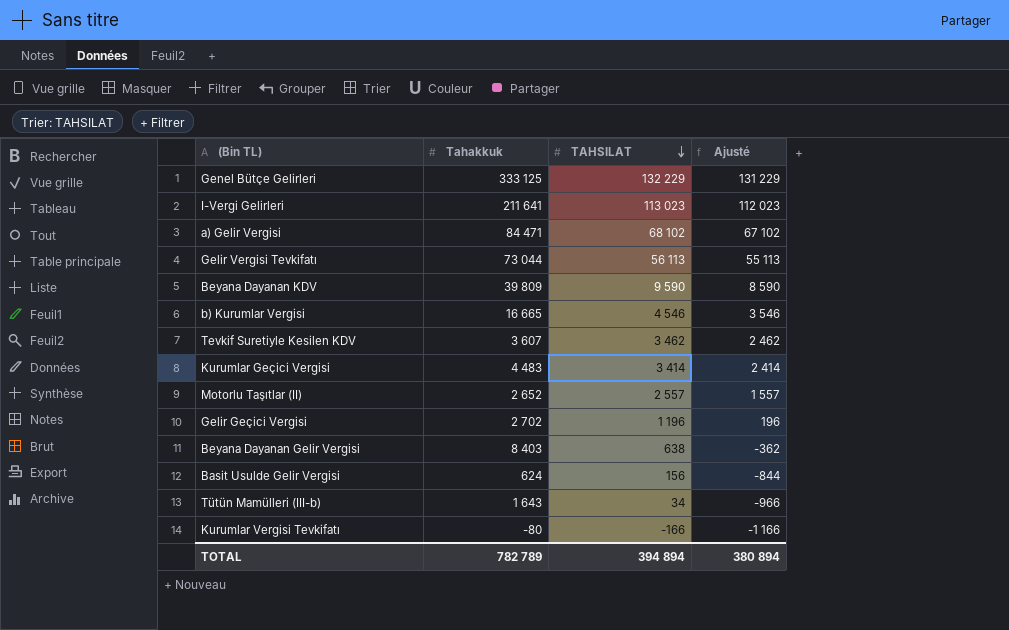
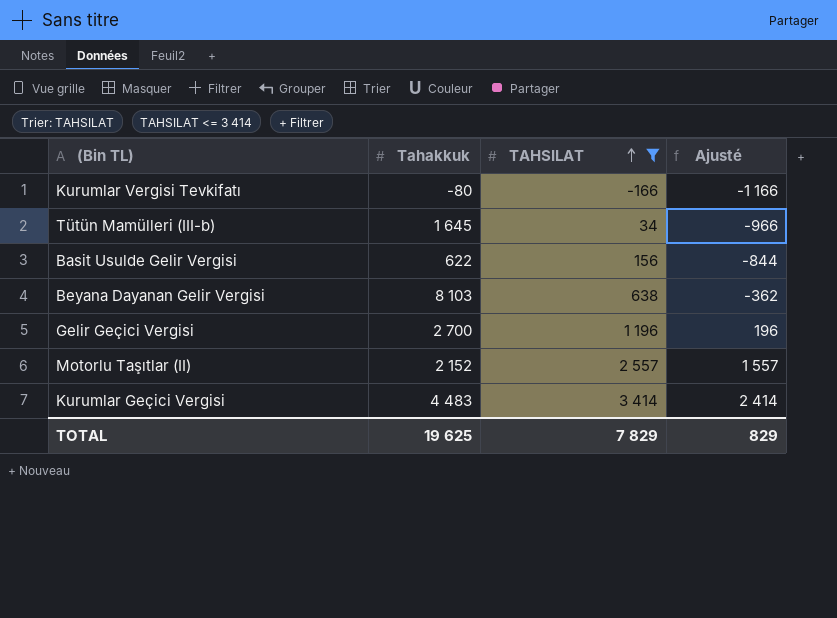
filter: none -> TAHSILAT <= 3 414
row order: TAHSILAT descending -> TAHSILAT ascending
Tütün Mamülleri (III-b) | Tahakkuk: 1 643 -> 1 645
Basit Usulde Gelir Vergisi | Tahakkuk: 624 -> 622
Beyana Dayanan Gelir Vergisi | Tahakkuk: 8 403 -> 8 103
Gelir Geçici Vergisi | Tahakkuk: 2 702 -> 2 700
Motorlu Taşıtlar (II) | Tahakkuk: 2 652 -> 2 152
TOTAL | Tahakkuk: 782 789 -> 19 625
TOTAL | TAHSILAT: 394 894 -> 7 829
TOTAL | Ajusté: 380 894 -> 829

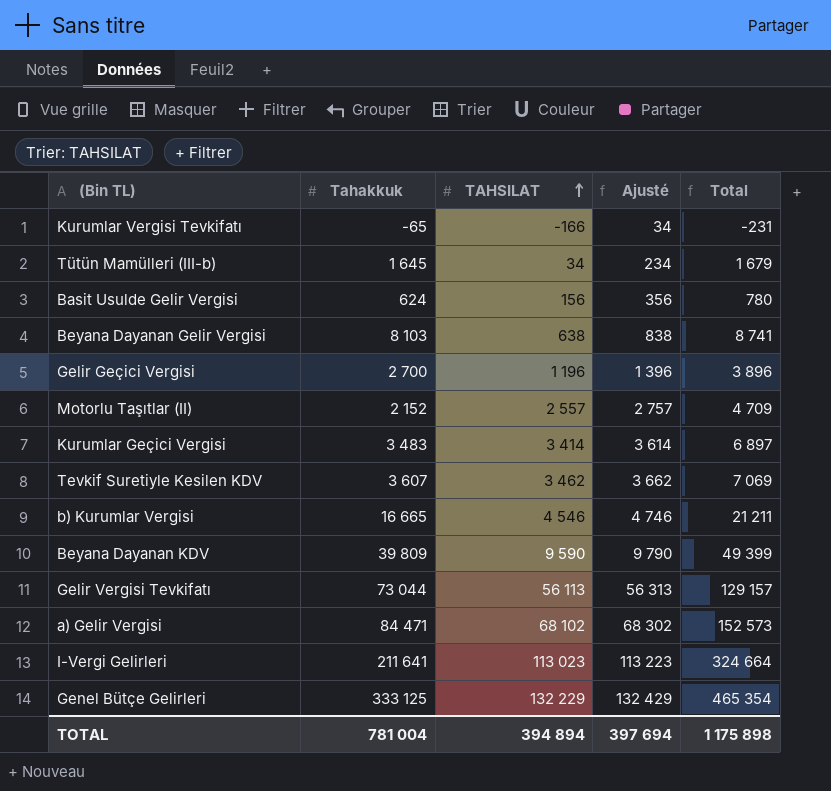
filter: TAHSILAT <= 3 414 -> none
column Ajusté | formula: [TAHSILAT] - 1000 -> [TAHSILAT] + 200
column Total | formula: none -> [Tahakkuk] + [TAHSILAT]
Kurumlar Vergisi Tevkifatı | Tahakkuk: -80 -> -65
Basit Usulde Gelir Vergisi | Tahakkuk: 622 -> 624
Kurumlar Geçici Vergisi | Tahakkuk: 4 483 -> 3 483
TOTAL | Tahakkuk: 19 625 -> 781 004
TOTAL | TAHSILAT: 7 829 -> 394 894
TOTAL | Ajusté: 829 -> 397 694

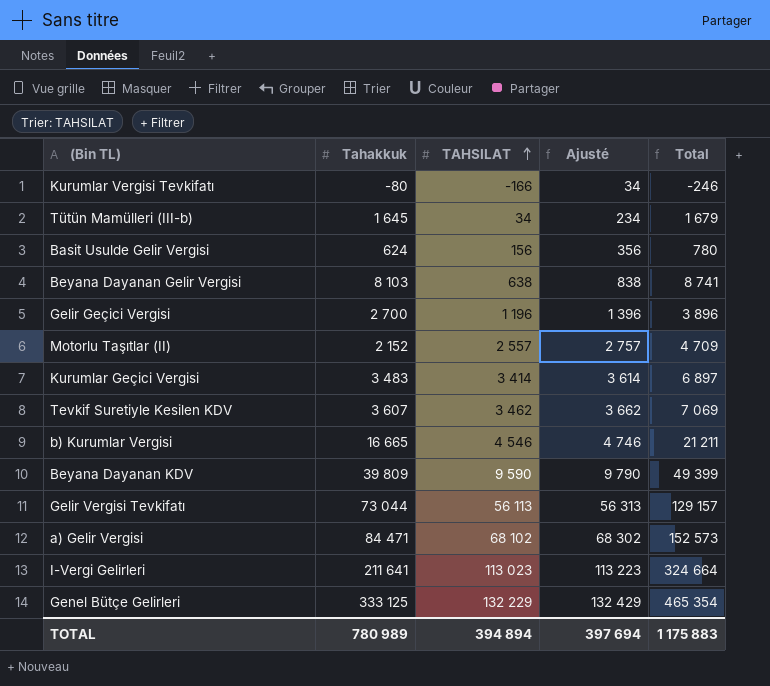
Kurumlar Vergisi Tevkifatı | Tahakkuk: -65 -> -80
Kurumlar Vergisi Tevkifatı | Total: -231 -> -246
TOTAL | Tahakkuk: 781 004 -> 780 989
TOTAL | Total: 1 175 898 -> 1 175 883

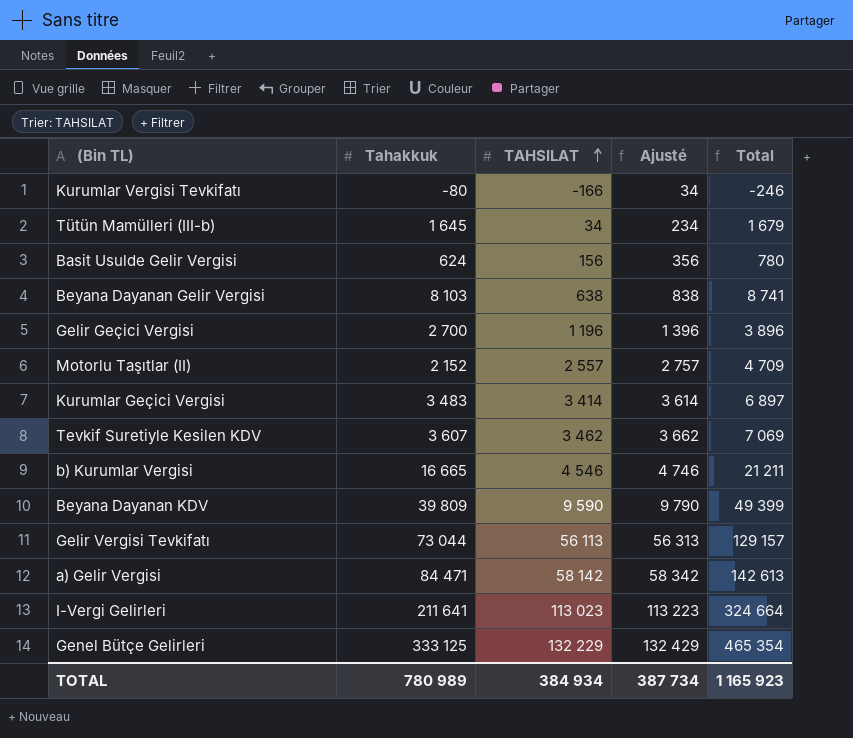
a) Gelir Vergisi | TAHSILAT: 68 102 -> 58 142
a) Gelir Vergisi | Ajusté: 68 302 -> 58 342
a) Gelir Vergisi | Total: 152 573 -> 142 613
TOTAL | TAHSILAT: 394 894 -> 384 934
TOTAL | Ajusté: 397 694 -> 387 734
TOTAL | Total: 1 175 883 -> 1 165 923

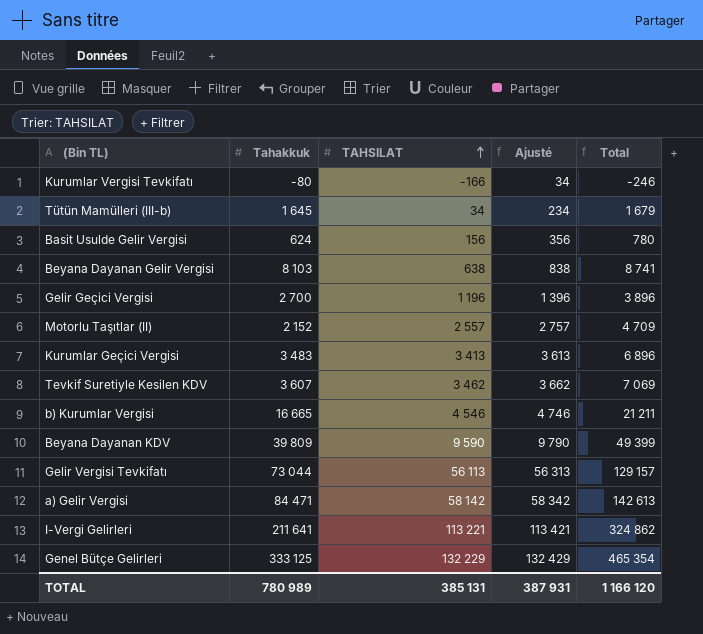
Kurumlar Geçici Vergisi | TAHSILAT: 3 414 -> 3 413
Kurumlar Geçici Vergisi | Ajusté: 3 614 -> 3 613
Kurumlar Geçici Vergisi | Total: 6 897 -> 6 896
I-Vergi Gelirleri | TAHSILAT: 113 023 -> 113 221
I-Vergi Gelirleri | Ajusté: 113 223 -> 113 421
I-Vergi Gelirleri | Total: 324 664 -> 324 862
TOTAL | TAHSILAT: 384 934 -> 385 131
TOTAL | Ajusté: 387 734 -> 387 931
TOTAL | Total: 1 165 923 -> 1 166 120

